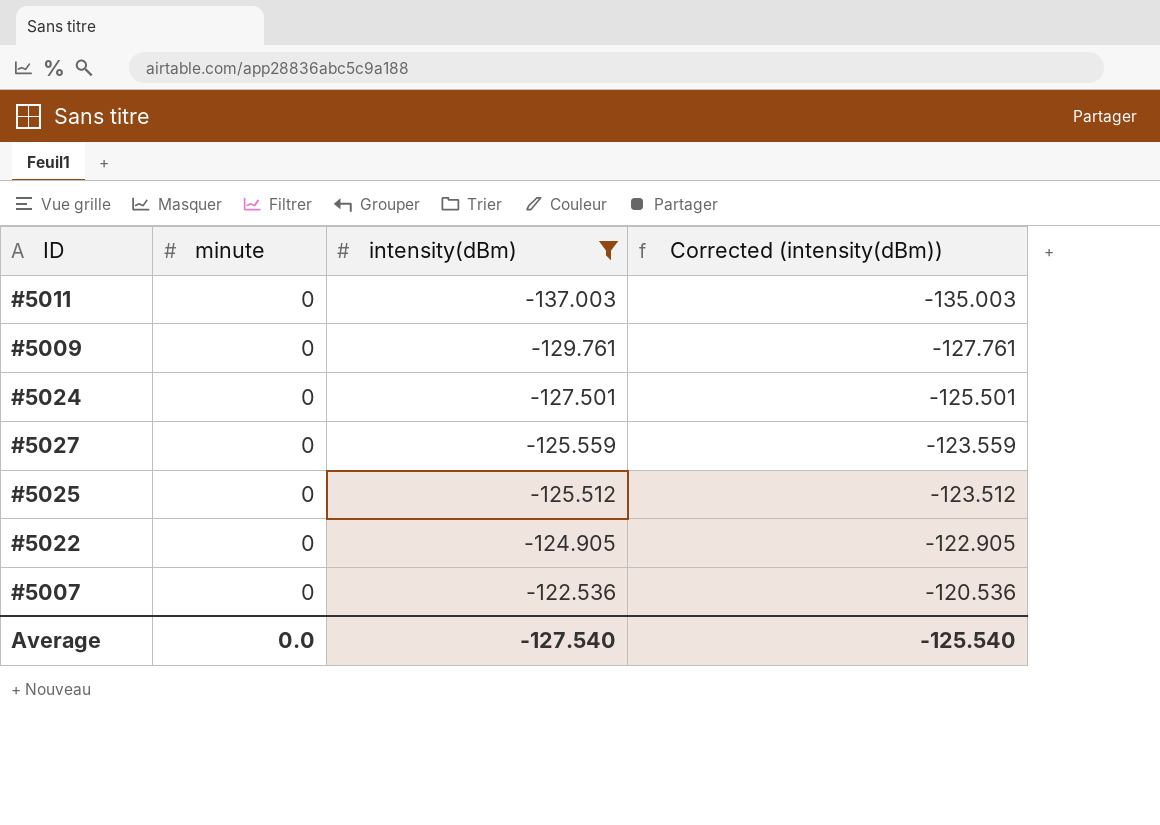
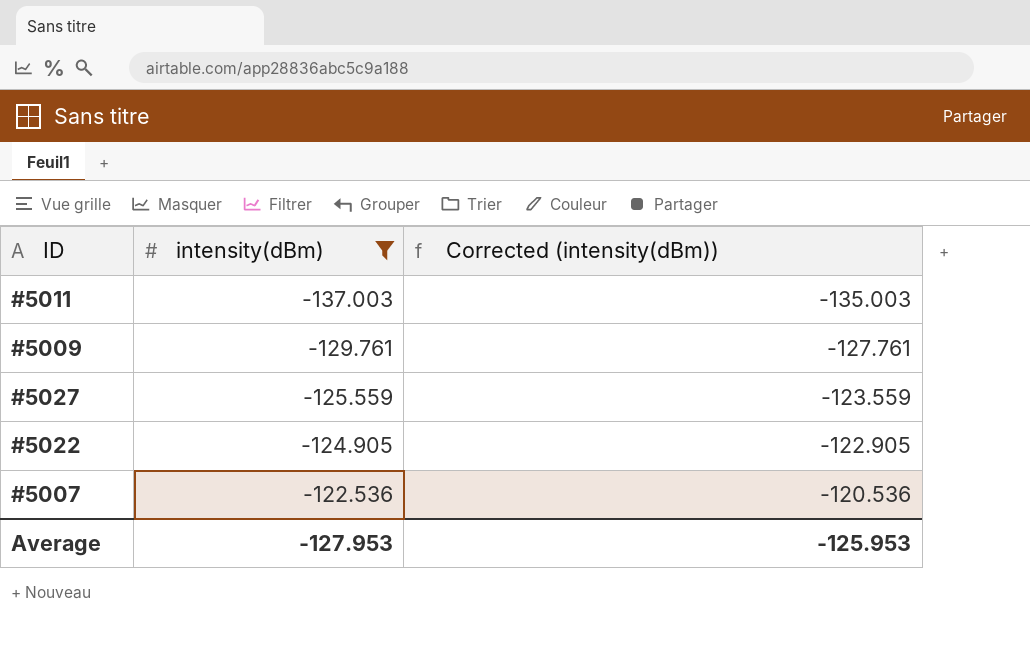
column minute | position: 2 -> none
row #5024: 0 | -127.501 | -125.501 -> none
row #5025: 0 | -125.512 | -123.512 -> none
Average | intensity(dBm): -127.540 -> -127.953
Average | Corrected (intensity(dBm)): -125.540 -> -125.953

